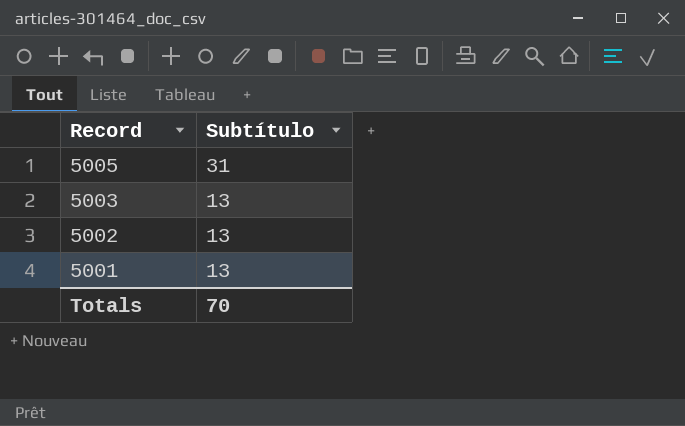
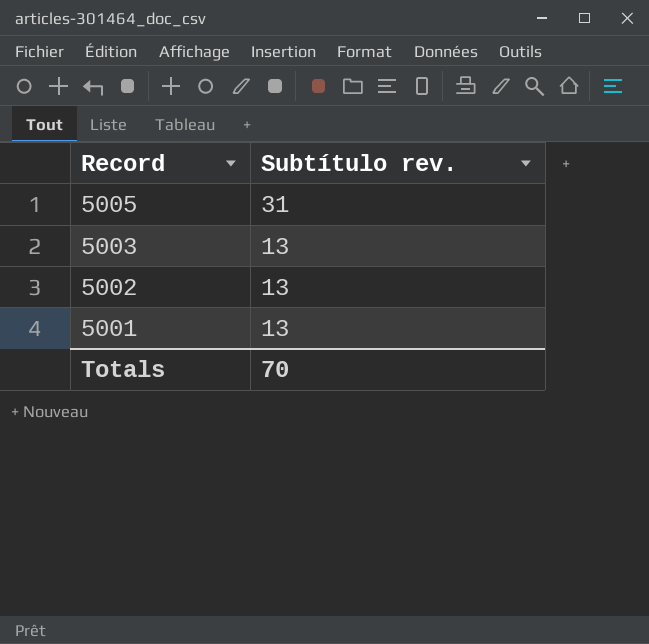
column name: Subtítulo -> Subtítulo rev.

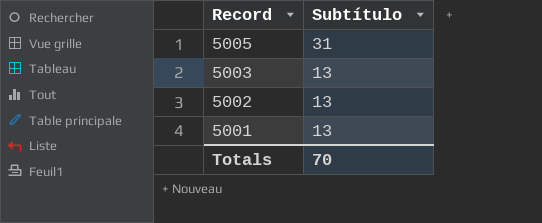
column name: Subtítulo rev. -> Subtítulo

